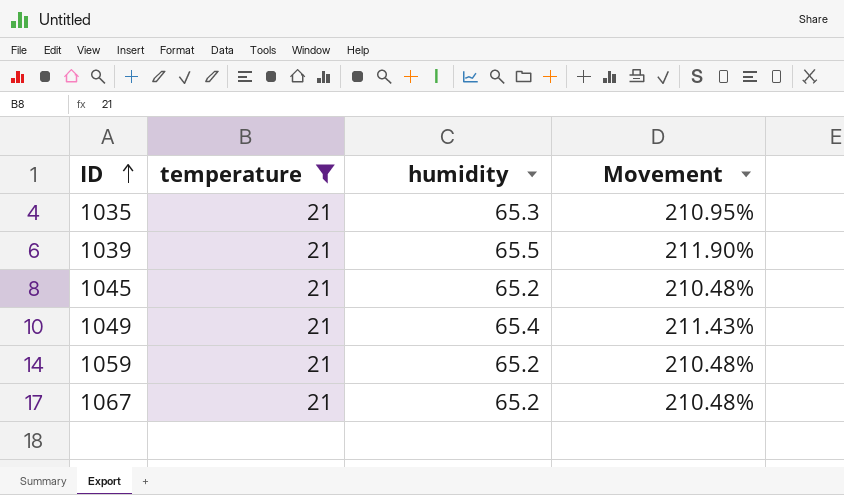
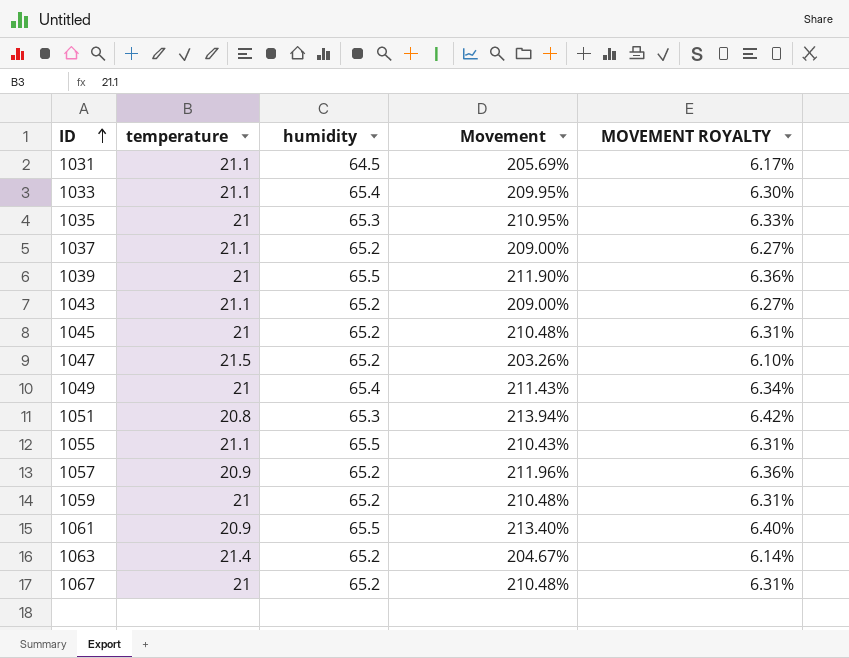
filter: temperature = 21 -> none
column MOVEMENT ROYALTY | formula: none -> [Movement] * 0.03

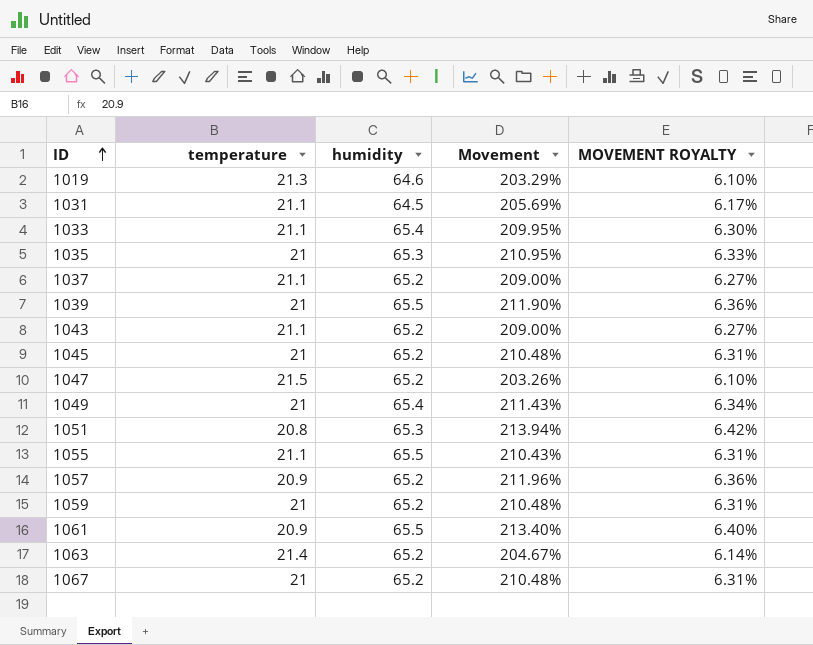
row 1019: none -> 21.3 | 64.6 | 203.29% | 6.10%

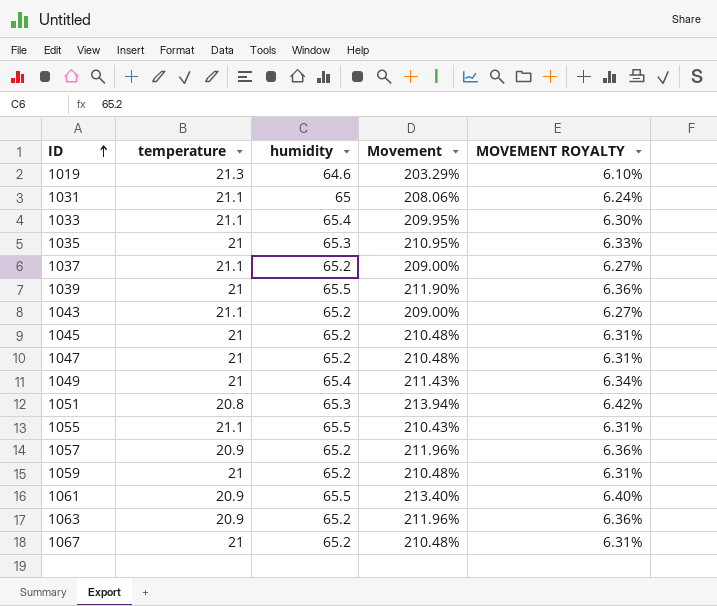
1031 | humidity: 64.5 -> 65
1031 | Movement: 205.69% -> 208.06%
1031 | MOVEMENT ROYALTY: 6.17% -> 6.24%
1047 | temperature: 21.5 -> 21
1047 | Movement: 203.26% -> 210.48%
1047 | MOVEMENT ROYALTY: 6.10% -> 6.31%
1063 | temperature: 21.4 -> 20.9
1063 | Movement: 204.67% -> 211.96%
1063 | MOVEMENT ROYALTY: 6.14% -> 6.36%

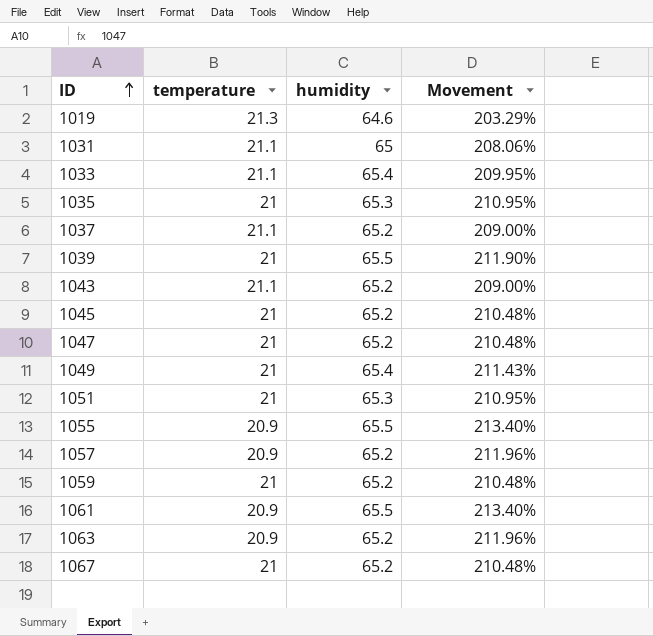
column MOVEMENT ROYALTY | formula: [Movement] * 0.03 -> none
1051 | temperature: 20.8 -> 21
1051 | Movement: 213.94% -> 210.95%
1055 | temperature: 21.1 -> 20.9
1055 | Movement: 210.43% -> 213.40%

